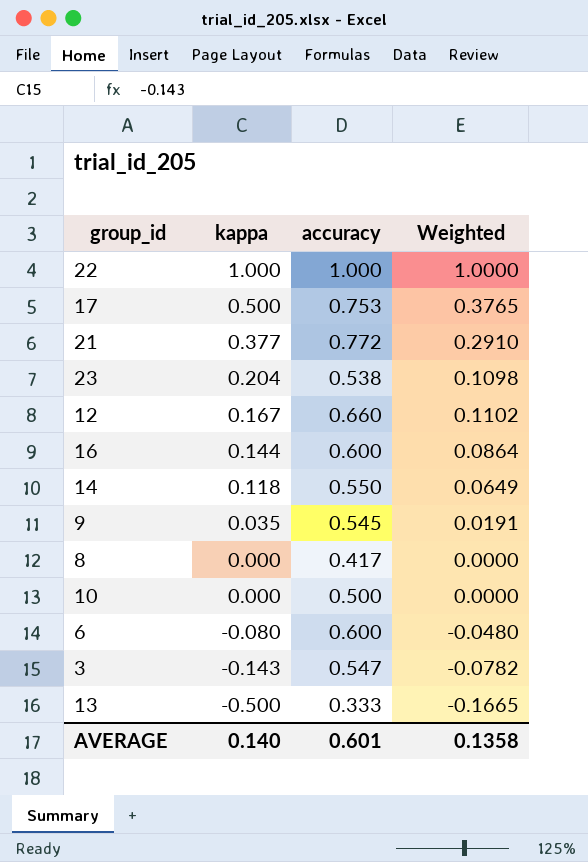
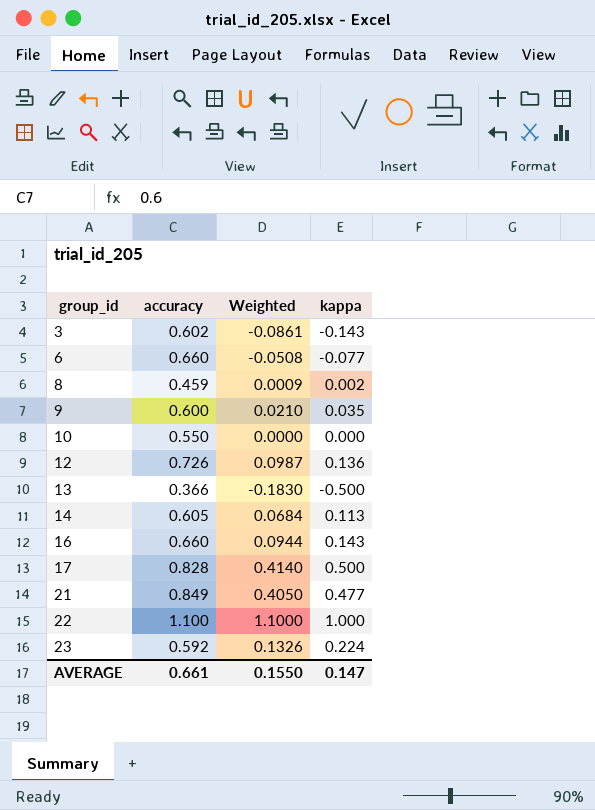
row order: kappa descending -> group_id ascending
column kappa | position: 2 -> 4
3 | accuracy: 0.547 -> 0.602
3 | Weighted: -0.0782 -> -0.0861
6 | accuracy: 0.600 -> 0.660
6 | Weighted: -0.0480 -> -0.0508
6 | kappa: -0.080 -> -0.077
8 | accuracy: 0.417 -> 0.459
8 | Weighted: 0.0000 -> 0.0009
8 | kappa: 0.000 -> 0.002
9 | accuracy: 0.545 -> 0.600
9 | Weighted: 0.0191 -> 0.0210
10 | accuracy: 0.500 -> 0.550
12 | accuracy: 0.660 -> 0.726
12 | Weighted: 0.1102 -> 0.0987
12 | kappa: 0.167 -> 0.136
13 | accuracy: 0.333 -> 0.366
13 | Weighted: -0.1665 -> -0.1830
14 | accuracy: 0.550 -> 0.605
14 | Weighted: 0.0649 -> 0.0684
14 | kappa: 0.118 -> 0.113
16 | accuracy: 0.600 -> 0.660
16 | Weighted: 0.0864 -> 0.0944
16 | kappa: 0.144 -> 0.143
17 | accuracy: 0.753 -> 0.828
17 | Weighted: 0.3765 -> 0.4140
21 | accuracy: 0.772 -> 0.849
21 | Weighted: 0.2910 -> 0.4050
21 | kappa: 0.377 -> 0.477
22 | accuracy: 1.000 -> 1.100
22 | Weighted: 1.0000 -> 1.1000
23 | accuracy: 0.538 -> 0.592
23 | Weighted: 0.1098 -> 0.1326
23 | kappa: 0.204 -> 0.224
AVERAGE | accuracy: 0.601 -> 0.661
AVERAGE | Weighted: 0.1358 -> 0.1550
AVERAGE | kappa: 0.140 -> 0.147

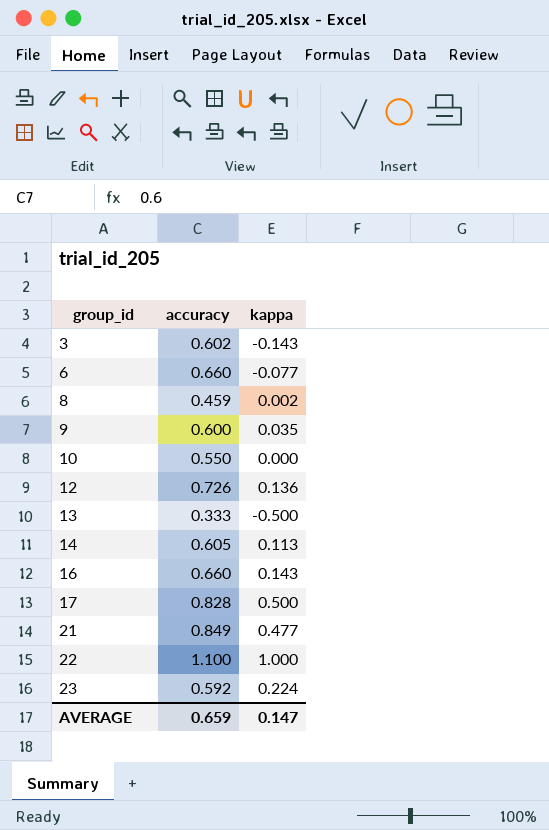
column Weighted | formula: [accuracy] * [kappa] -> none
13 | accuracy: 0.366 -> 0.333
AVERAGE | accuracy: 0.661 -> 0.659

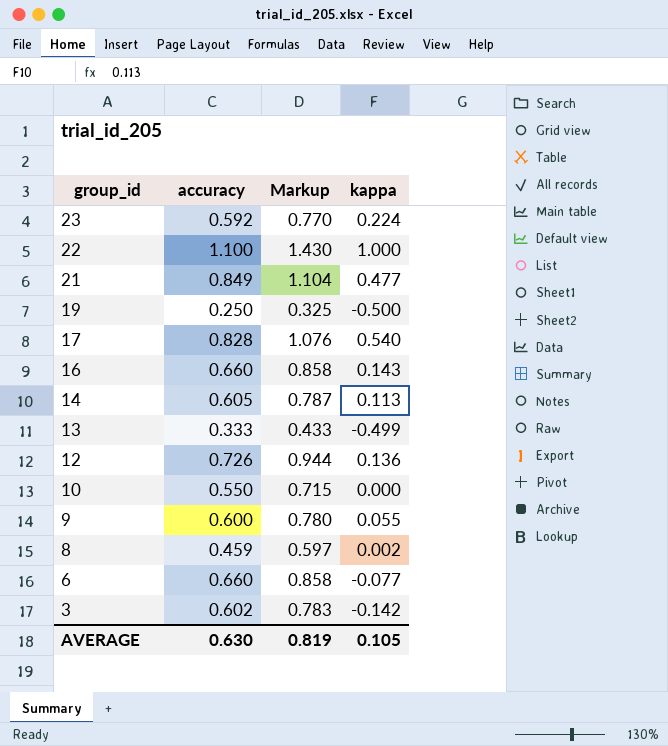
row order: group_id ascending -> group_id descending
column Markup | formula: none -> [accuracy] * 1.3
row 19: none -> 0.250 | 0.325 | -0.500
17 | kappa: 0.500 -> 0.540
13 | kappa: -0.500 -> -0.499
9 | kappa: 0.035 -> 0.055
3 | kappa: -0.143 -> -0.142
AVERAGE | accuracy: 0.659 -> 0.630
AVERAGE | kappa: 0.147 -> 0.105

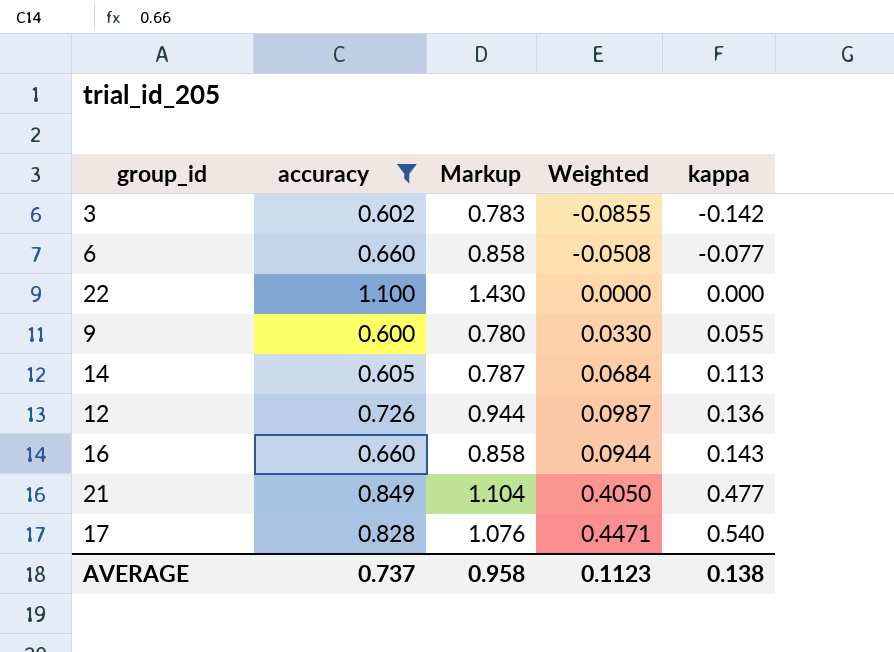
filter: none -> accuracy >= 0.600
row order: group_id descending -> kappa ascending
column Weighted | formula: none -> [accuracy] * [kappa]
22 | kappa: 1.000 -> 0.000
AVERAGE | accuracy: 0.630 -> 0.737
AVERAGE | Markup: 0.819 -> 0.958
AVERAGE | kappa: 0.105 -> 0.138

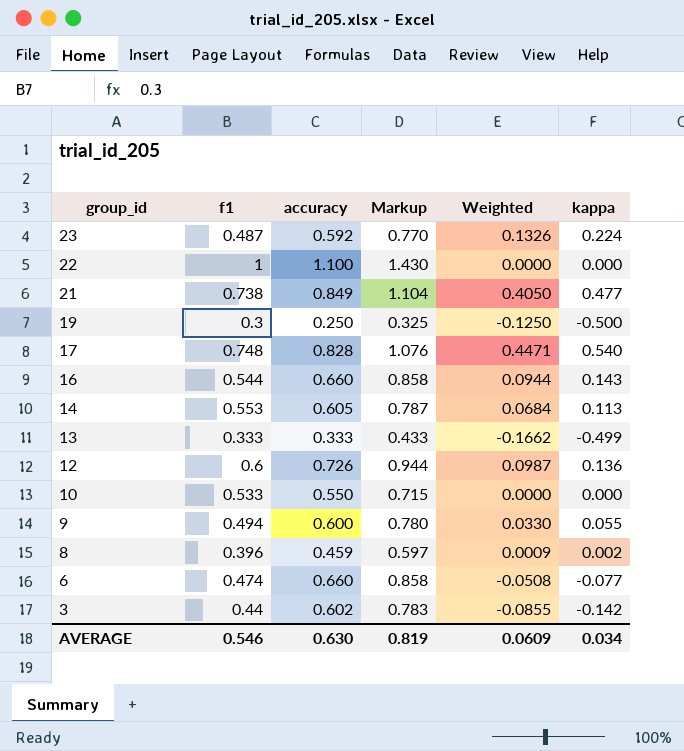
filter: accuracy >= 0.600 -> none
row order: kappa ascending -> group_id descending
column f1 | position: none -> 2
AVERAGE | accuracy: 0.737 -> 0.630
AVERAGE | Markup: 0.958 -> 0.819
AVERAGE | Weighted: 0.1123 -> 0.0609
AVERAGE | kappa: 0.138 -> 0.034

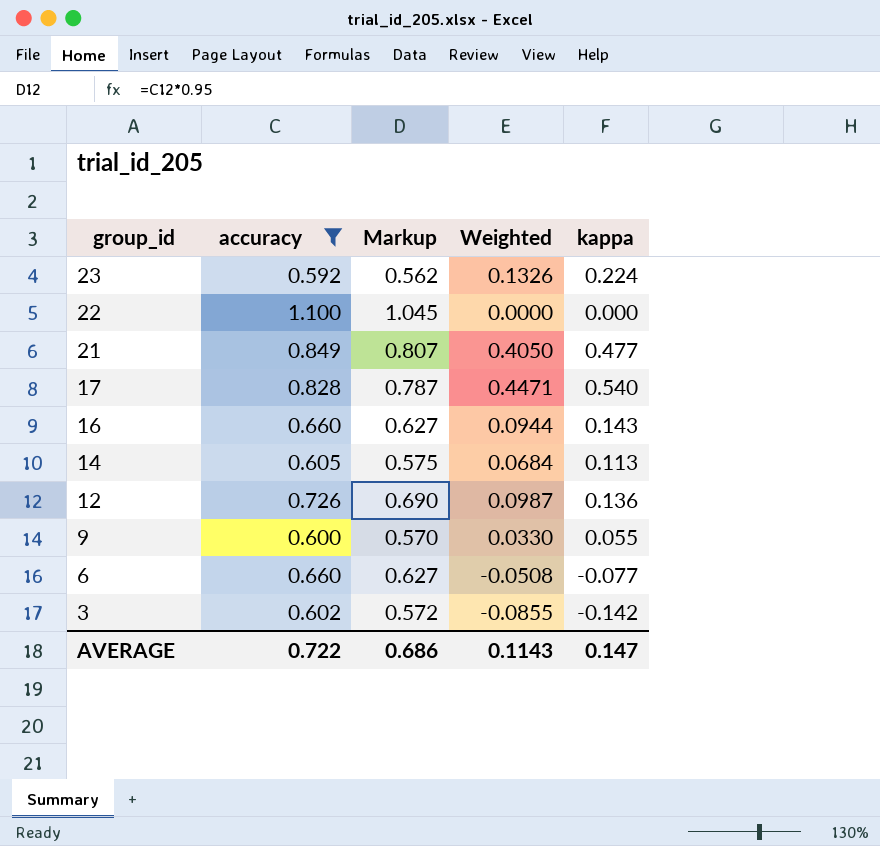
filter: none -> accuracy >= 0.592
column f1 | position: 2 -> none
column Markup | formula: [accuracy] * 1.3 -> [accuracy] * 0.95
AVERAGE | accuracy: 0.630 -> 0.722
AVERAGE | Markup: 0.819 -> 0.686
AVERAGE | Weighted: 0.0609 -> 0.1143
AVERAGE | kappa: 0.034 -> 0.147

